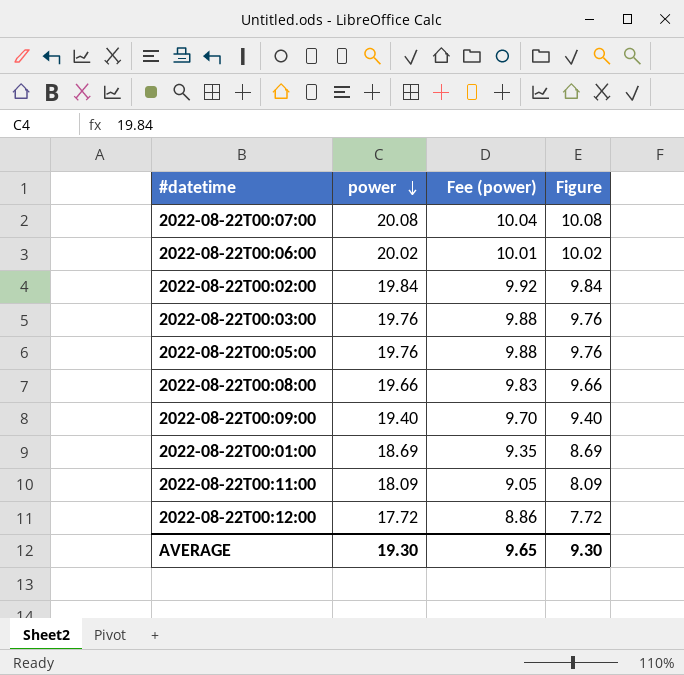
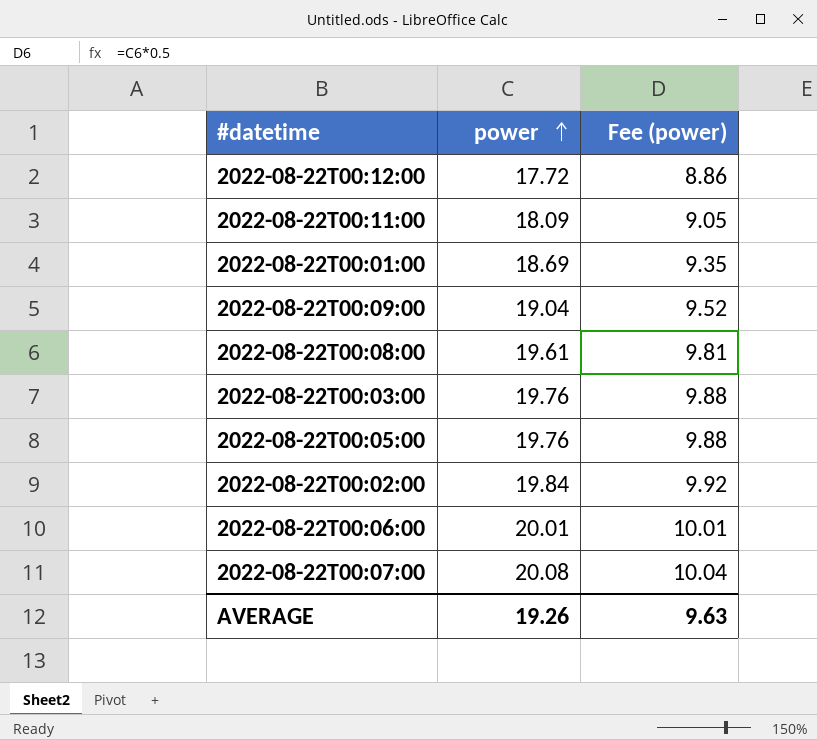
row order: power descending -> power ascending
column Figure | formula: [power] - 10 -> none
2022-08-22T00:09:00 | power: 19.40 -> 19.04
2022-08-22T00:09:00 | Fee (power): 9.70 -> 9.52
2022-08-22T00:08:00 | power: 19.66 -> 19.61
2022-08-22T00:08:00 | Fee (power): 9.83 -> 9.81
2022-08-22T00:06:00 | power: 20.02 -> 20.01
AVERAGE | power: 19.30 -> 19.26
AVERAGE | Fee (power): 9.65 -> 9.63

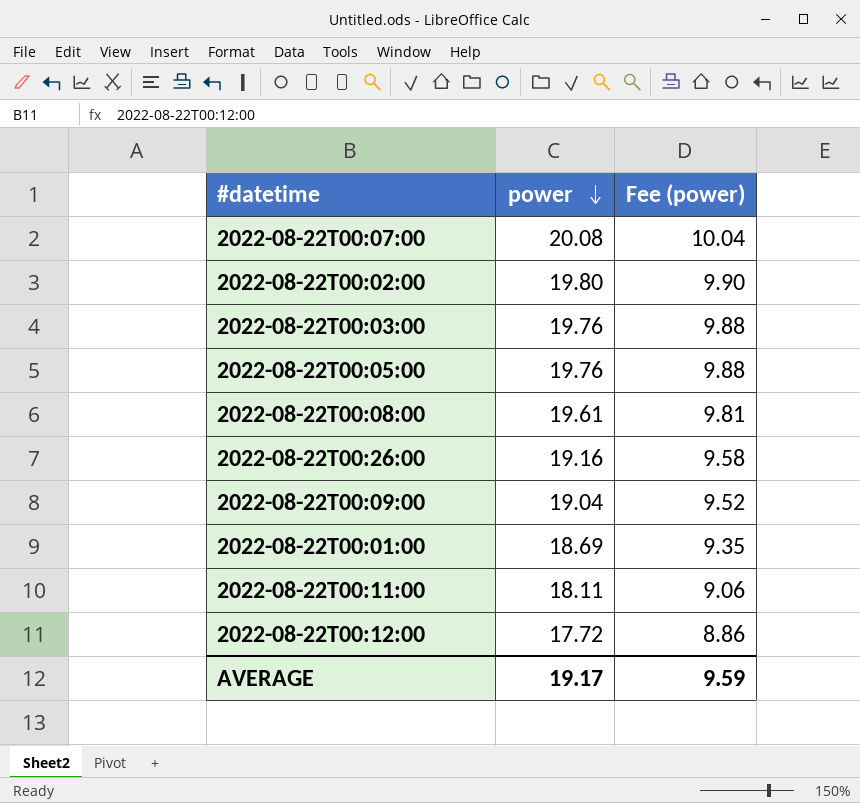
row order: power ascending -> power descending
row 2022-08-22T00:06:00: 20.01 | 10.01 -> none
2022-08-22T00:02:00 | power: 19.84 -> 19.80
2022-08-22T00:02:00 | Fee (power): 9.92 -> 9.90
row 2022-08-22T00:26:00: none -> 19.16 | 9.58
2022-08-22T00:11:00 | power: 18.09 -> 18.11
2022-08-22T00:11:00 | Fee (power): 9.05 -> 9.06
AVERAGE | power: 19.26 -> 19.17
AVERAGE | Fee (power): 9.63 -> 9.59

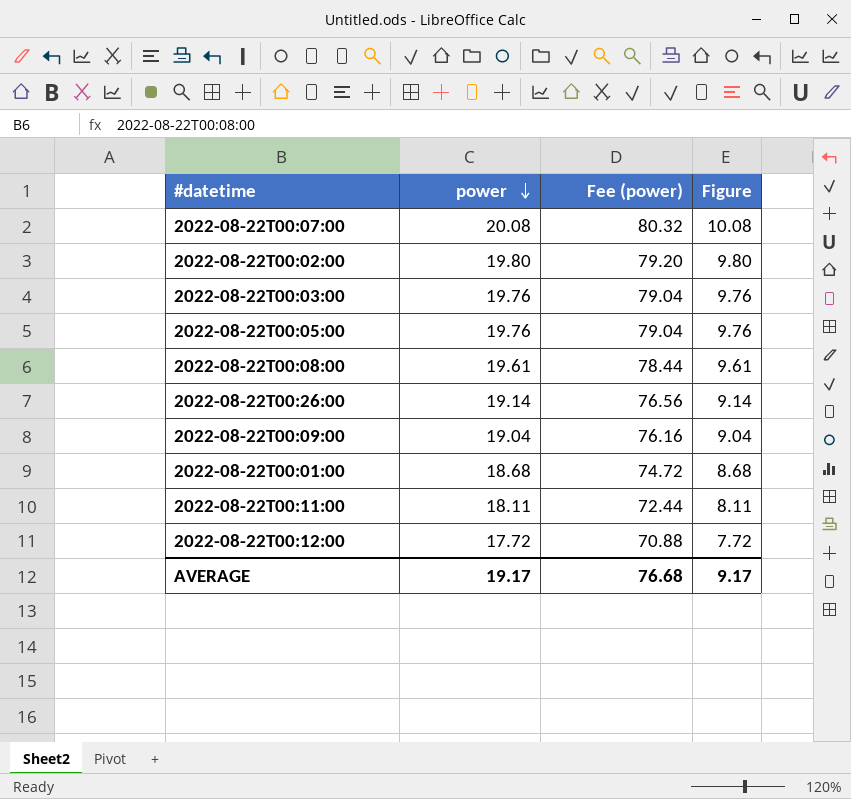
column Fee (power) | formula: [power] * 0.5 -> [power] * 4
column Figure | formula: none -> [power] - 10
2022-08-22T00:26:00 | power: 19.16 -> 19.14
2022-08-22T00:01:00 | power: 18.69 -> 18.68
AVERAGE | Fee (power): 9.59 -> 76.68

